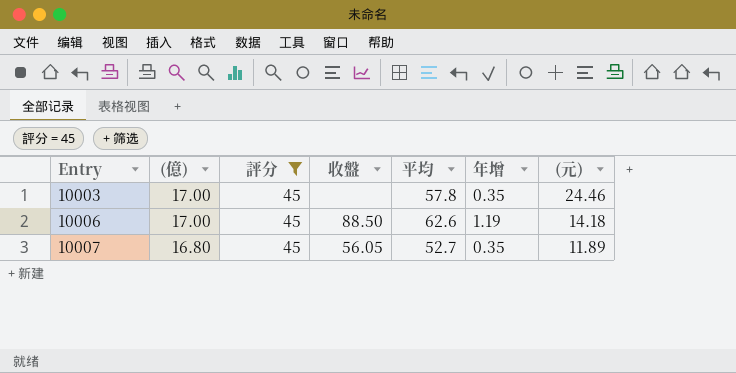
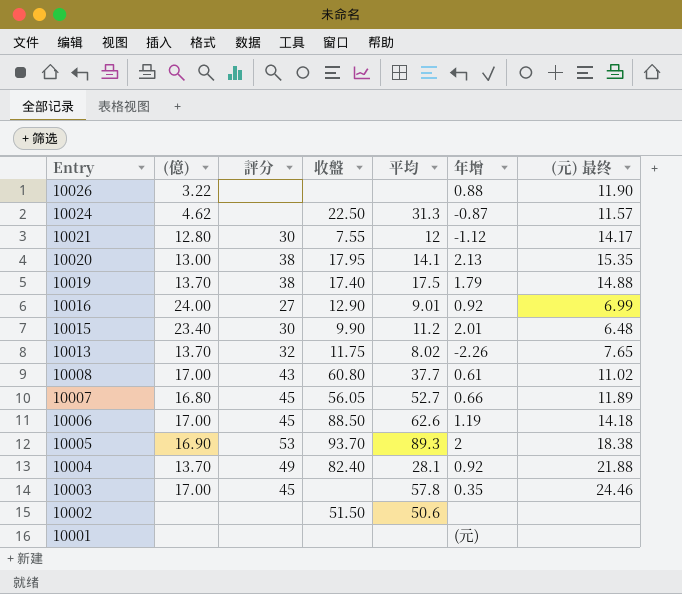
filter: 評分 = 45 -> none
row order: Entry ascending -> Entry descending
column name: (元) -> (元) 最终
10007 | 年增: 0.35 -> 0.66

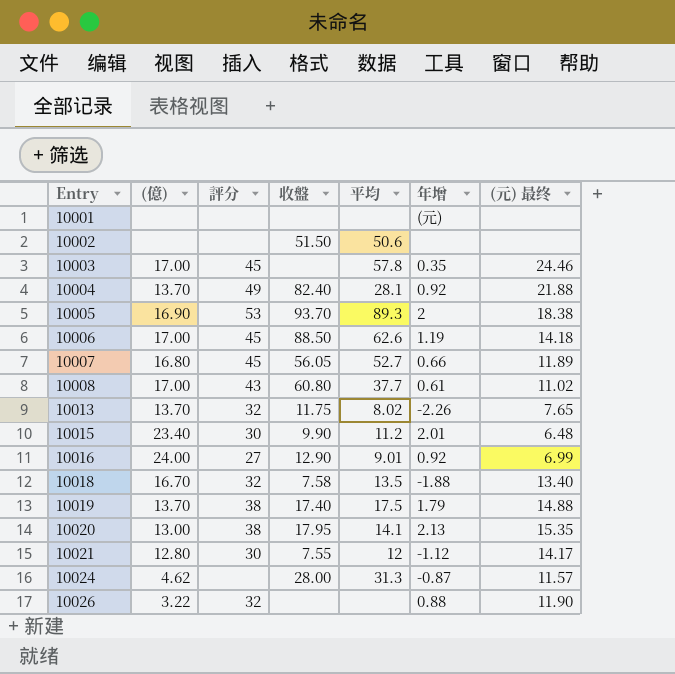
row order: Entry descending -> Entry ascending
row 10018: none -> 16.70 | 32 | 7.58 | 13.5 | -1.88 | 13.40
10024 | 收盤: 22.50 -> 28.00
10026 | 評分: none -> 32

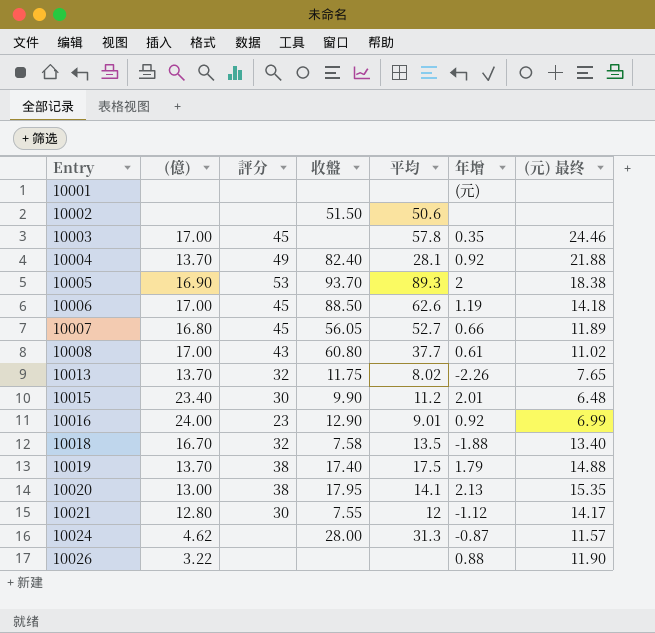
10016 | 評分: 27 -> 23
10026 | 評分: 32 -> none

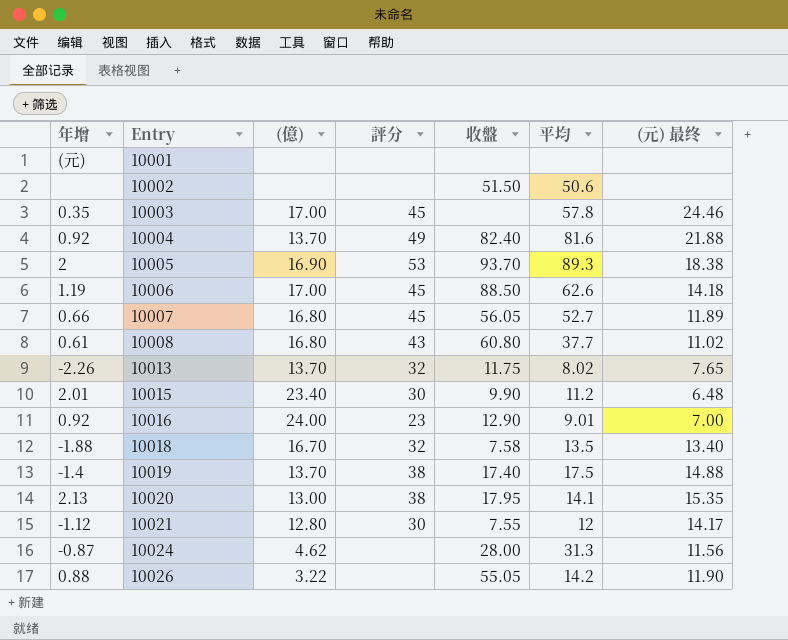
column 年增 | position: 6 -> 1
10004 | 平均: 28.1 -> 81.6
10008 | (億): 17.00 -> 16.80
10016 | (元) 最终: 6.99 -> 7.00
10019 | 年增: 1.79 -> -1.4
10024 | (元) 最终: 11.57 -> 11.56
10026 | 收盤: none -> 55.05
10026 | 平均: none -> 14.2

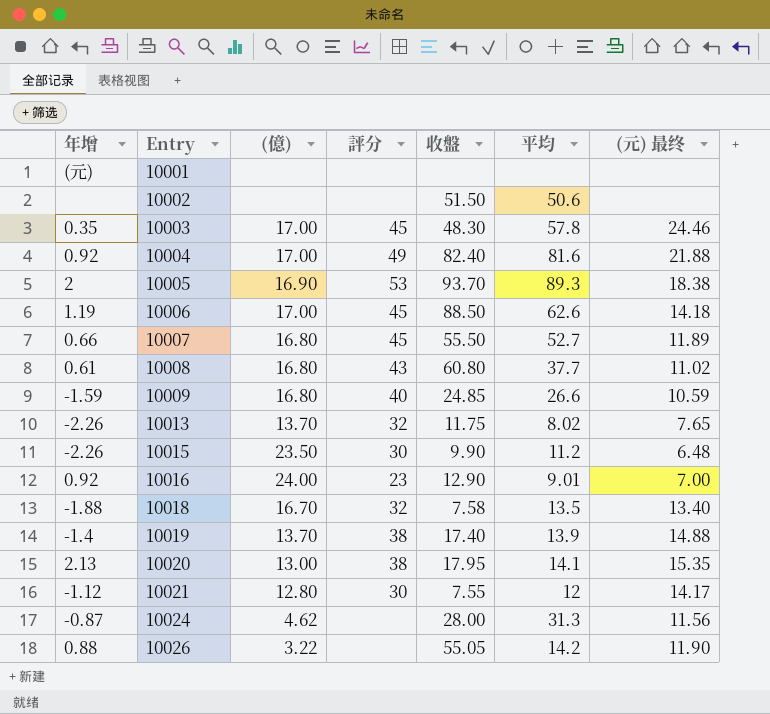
10003 | 收盤: none -> 48.30
10004 | (億): 13.70 -> 17.00
10007 | 收盤: 56.05 -> 55.50
row 10009: none -> -1.59 | 16.80 | 40 | 24.85 | 26.6 | 10.59
10015 | 年增: 2.01 -> -2.26
10015 | (億): 23.40 -> 23.50
10019 | 平均: 17.5 -> 13.9

